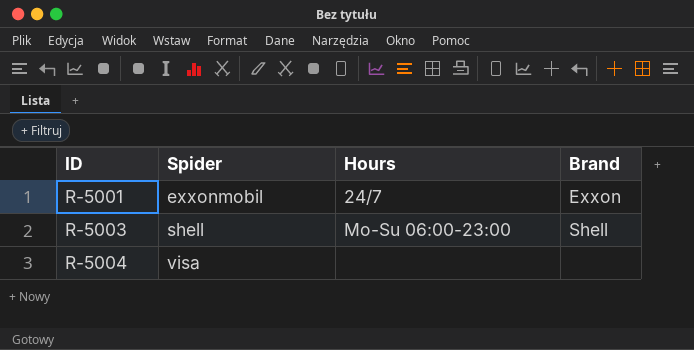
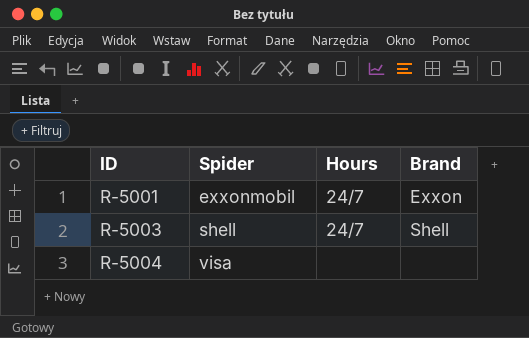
R-5003 | Hours: Mo-Su 06:00-23:00 -> 24/7

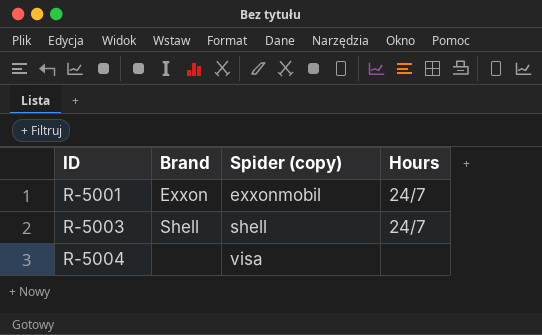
column Brand | position: 4 -> 2
column name: Spider -> Spider (copy)

